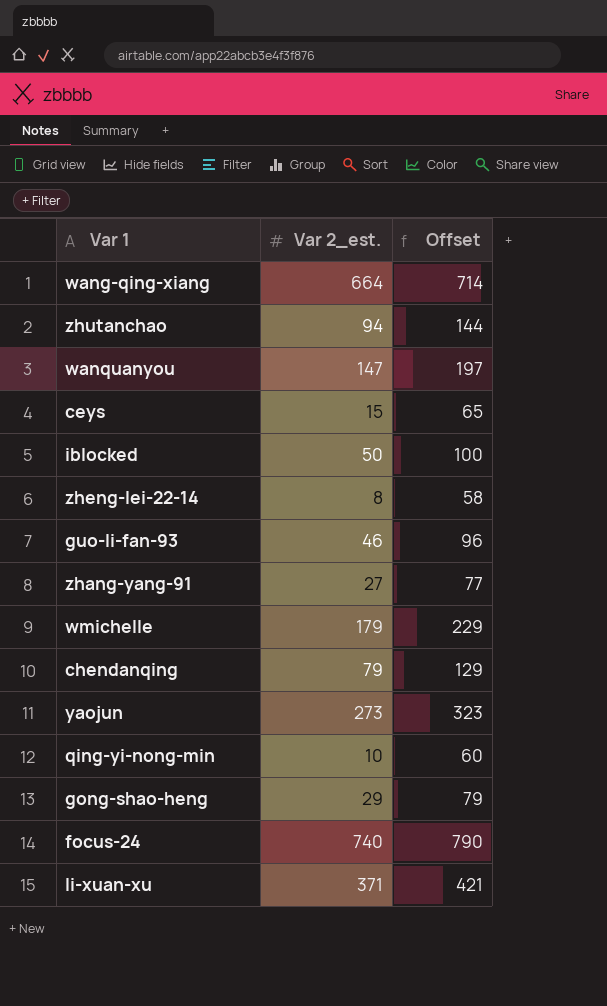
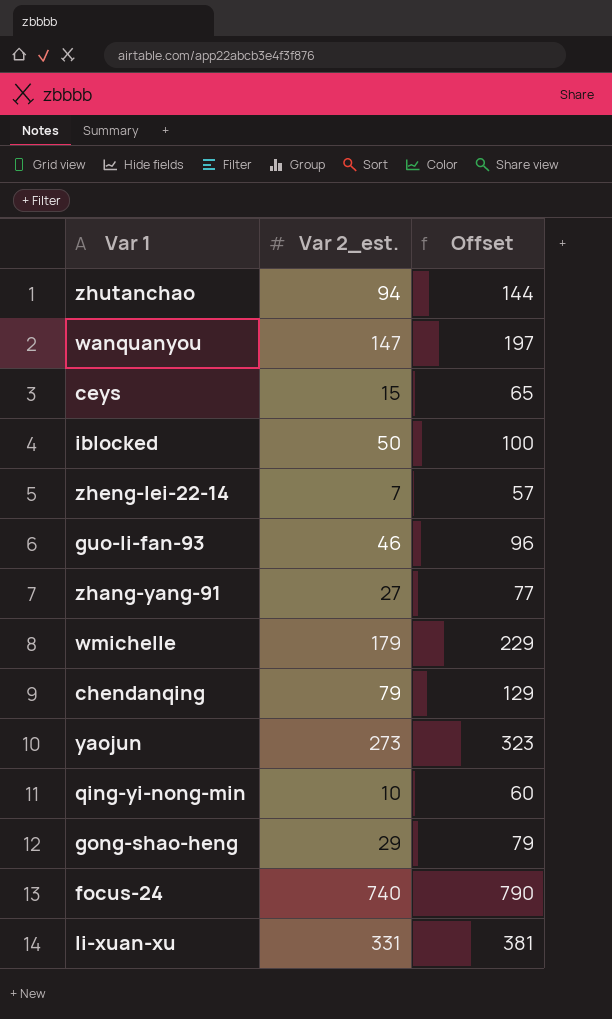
row wang-qing-xiang: 664 | 714 -> none
zheng-lei-22-14 | Var 2_est.: 8 -> 7
zheng-lei-22-14 | Offset: 58 -> 57
li-xuan-xu | Var 2_est.: 371 -> 331
li-xuan-xu | Offset: 421 -> 381

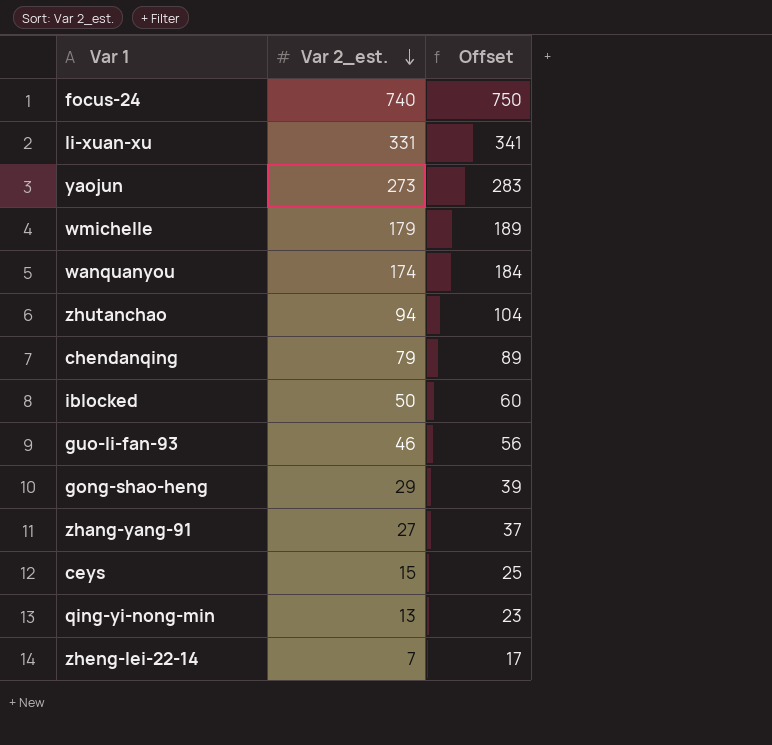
row order: none -> Var 2_est. descending
column Offset | formula: [Var 2_est.] + 50 -> [Var 2_est.] + 10
wanquanyou | Var 2_est.: 147 -> 174
qing-yi-nong-min | Var 2_est.: 10 -> 13

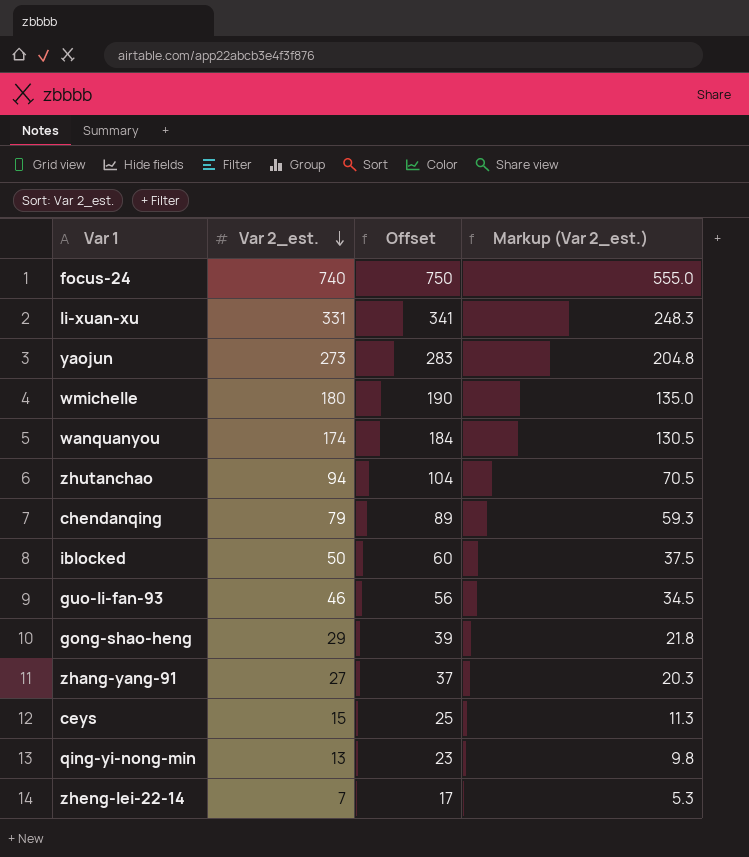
column Markup (Var 2_est.) | formula: none -> [Var 2_est.] * 0.75
wmichelle | Var 2_est.: 179 -> 180
wmichelle | Offset: 189 -> 190

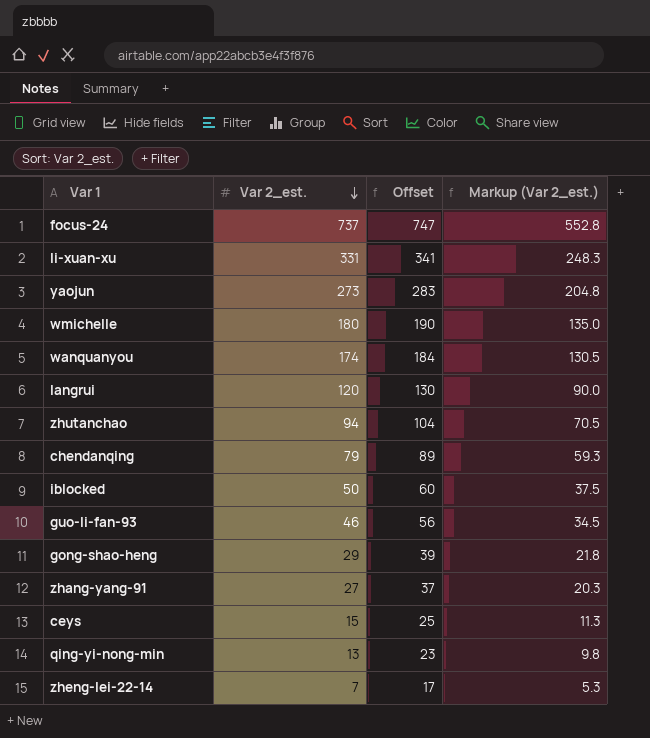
focus-24 | Var 2_est.: 740 -> 737
focus-24 | Offset: 750 -> 747
focus-24 | Markup (Var 2_est.): 555.0 -> 552.8
row langrui: none -> 120 | 130 | 90.0

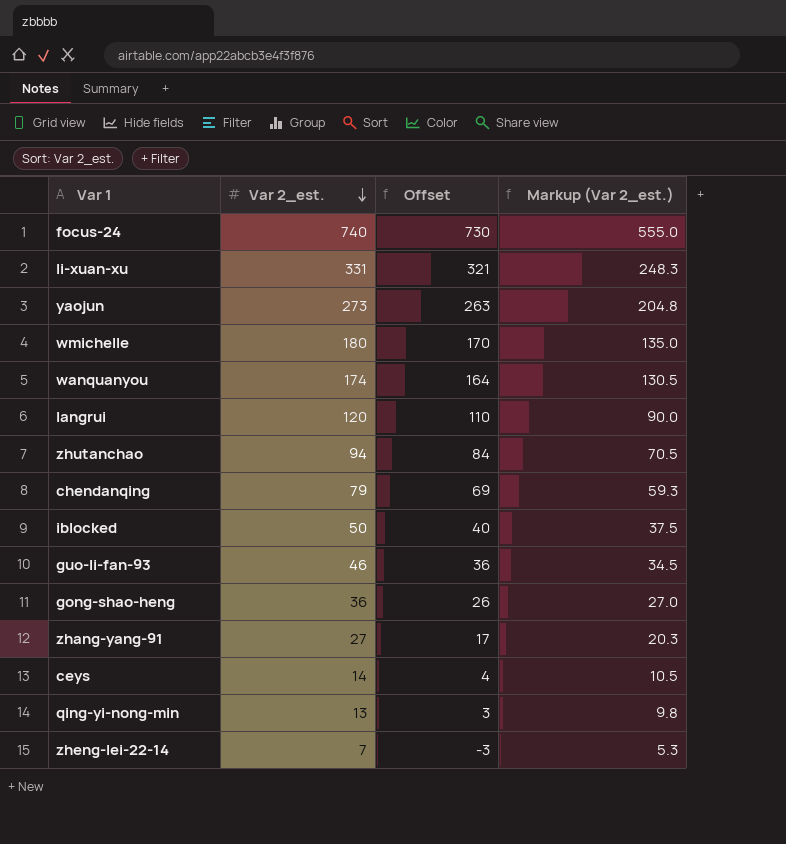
column Offset | formula: [Var 2_est.] + 10 -> [Var 2_est.] - 10
focus-24 | Var 2_est.: 737 -> 740
focus-24 | Markup (Var 2_est.): 552.8 -> 555.0
gong-shao-heng | Var 2_est.: 29 -> 36
gong-shao-heng | Markup (Var 2_est.): 21.8 -> 27.0
ceys | Var 2_est.: 15 -> 14
ceys | Markup (Var 2_est.): 11.3 -> 10.5

